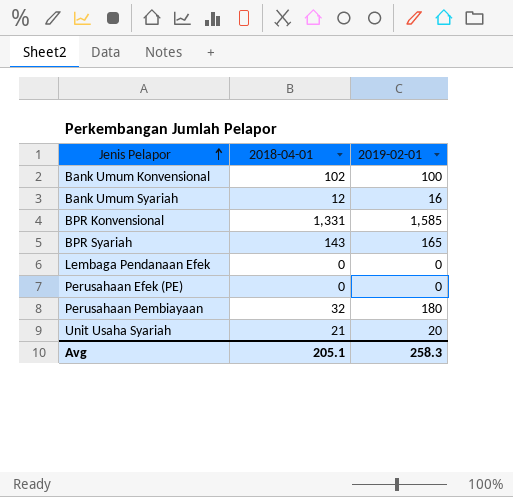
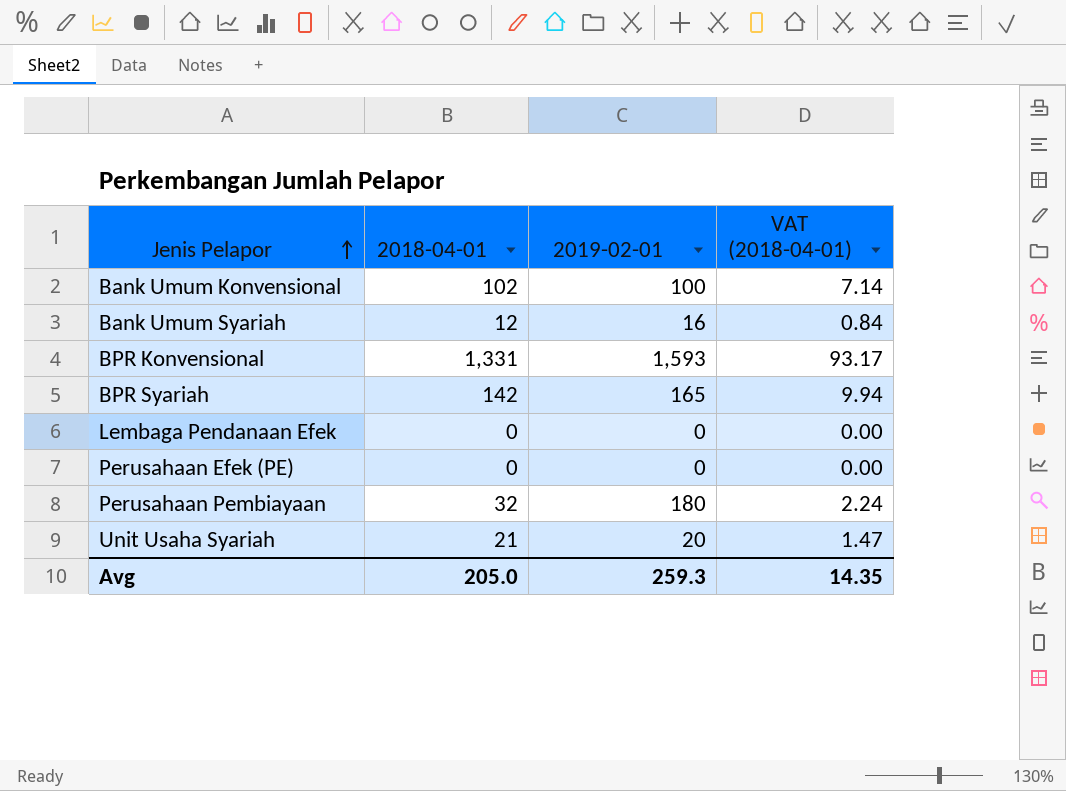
column VAT (2018-04-01) | formula: none -> [2018-04-01] * 0.07
BPR Konvensional | 2019-02-01: 1,585 -> 1,593
BPR Syariah | 2018-04-01: 143 -> 142
Avg | 2018-04-01: 205.1 -> 205.0
Avg | 2019-02-01: 258.3 -> 259.3

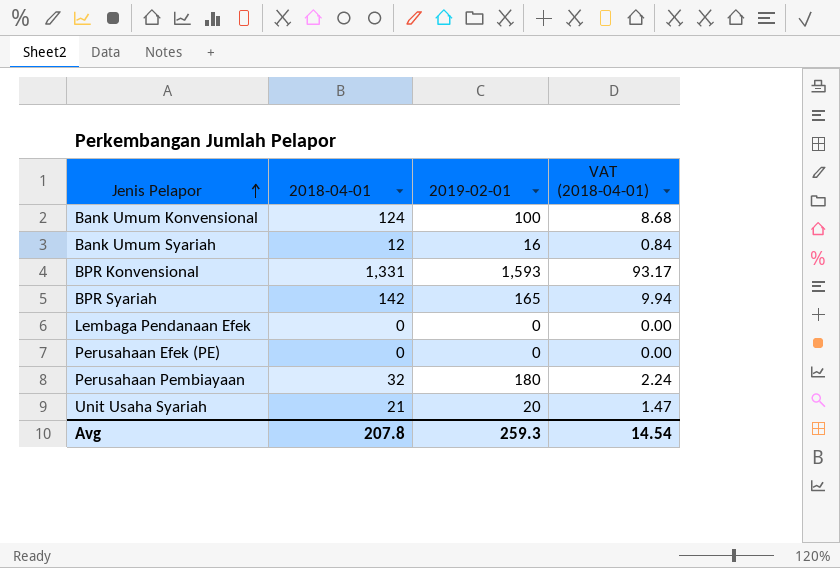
Bank Umum Konvensional | 2018-04-01: 102 -> 124
Bank Umum Konvensional | VAT (2018-04-01): 7.14 -> 8.68
Avg | 2018-04-01: 205.0 -> 207.8
Avg | VAT (2018-04-01): 14.35 -> 14.54

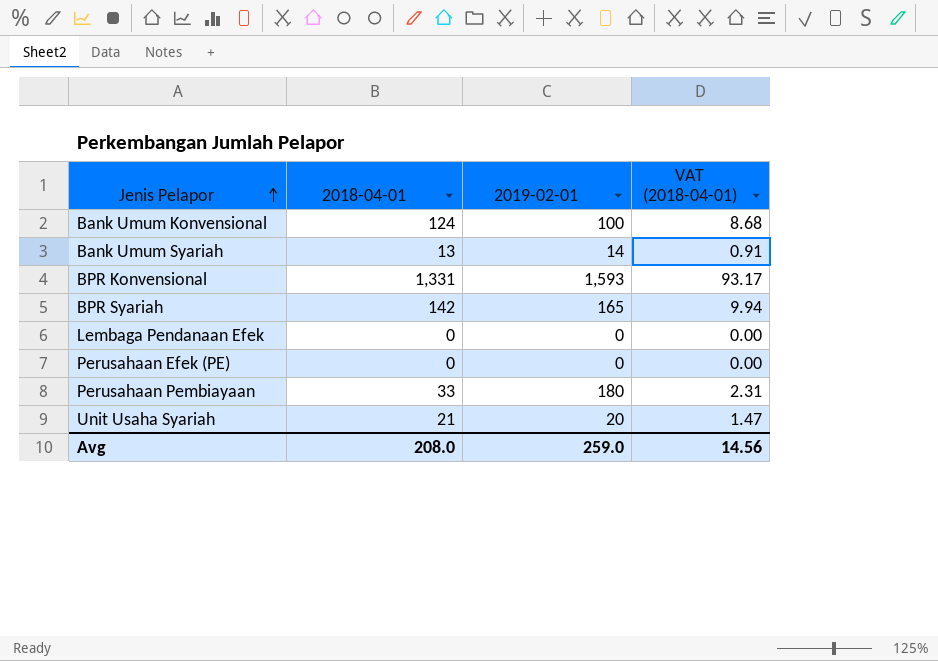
Bank Umum Syariah | 2018-04-01: 12 -> 13
Bank Umum Syariah | 2019-02-01: 16 -> 14
Bank Umum Syariah | VAT (2018-04-01): 0.84 -> 0.91
Perusahaan Pembiayaan | 2018-04-01: 32 -> 33
Perusahaan Pembiayaan | VAT (2018-04-01): 2.24 -> 2.31
Avg | 2018-04-01: 207.8 -> 208.0
Avg | 2019-02-01: 259.3 -> 259.0
Avg | VAT (2018-04-01): 14.54 -> 14.56

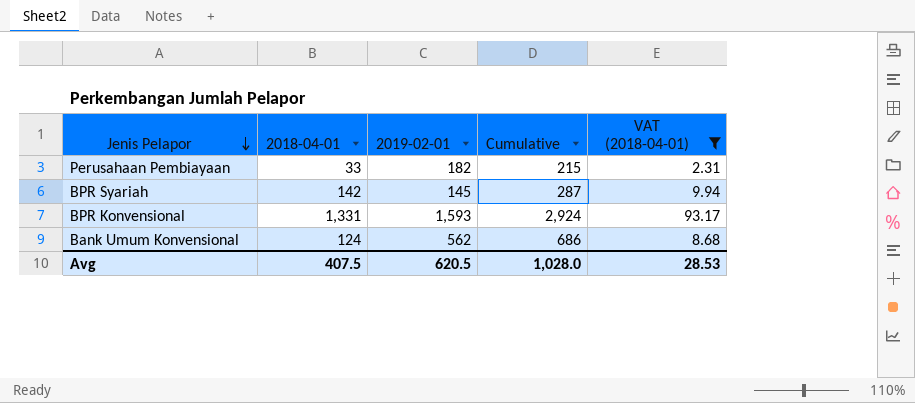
filter: none -> VAT (2018-04-01) >= 2.31
row order: Jenis Pelapor ascending -> Jenis Pelapor descending
column Cumulative | formula: none -> [2018-04-01] + [2019-02-01]
Perusahaan Pembiayaan | 2019-02-01: 180 -> 182
BPR Syariah | 2019-02-01: 165 -> 145
Bank Umum Konvensional | 2019-02-01: 100 -> 562
Avg | 2018-04-01: 208.0 -> 407.5
Avg | 2019-02-01: 259.0 -> 620.5
Avg | VAT (2018-04-01): 14.56 -> 28.53

